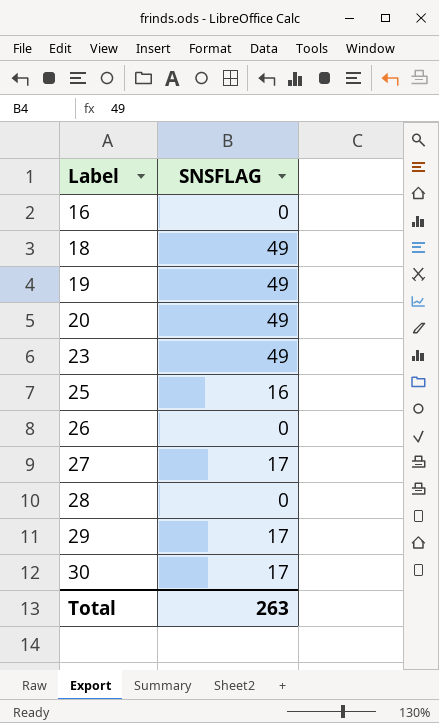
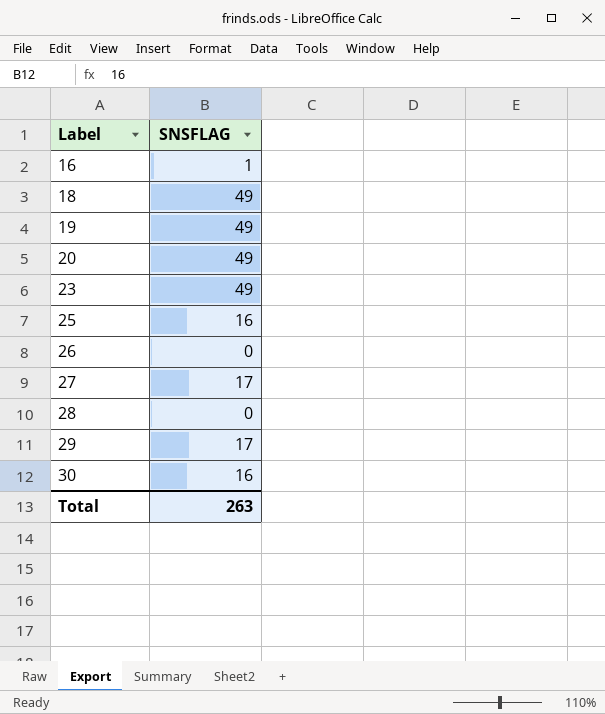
16 | SNSFLAG: 0 -> 1
30 | SNSFLAG: 17 -> 16

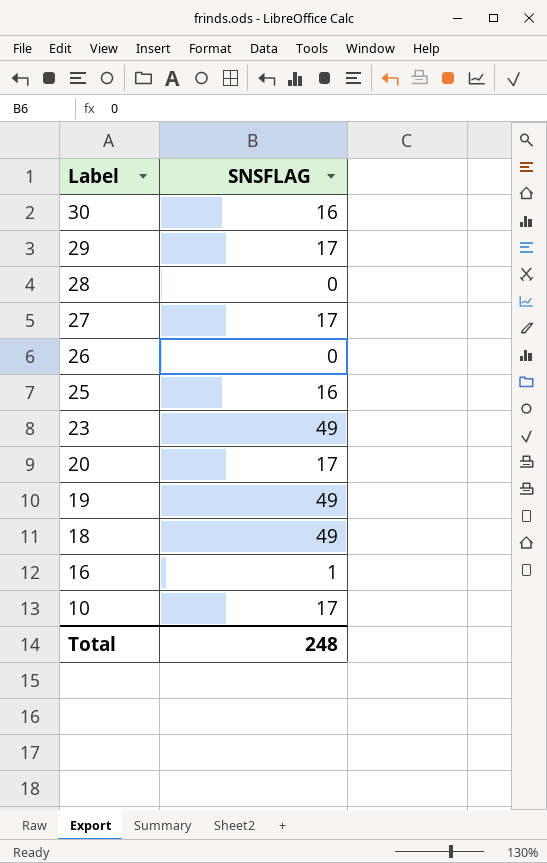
row order: Label ascending -> Label descending
20 | SNSFLAG: 49 -> 17
row 10: none -> 17
Total | SNSFLAG: 263 -> 248

